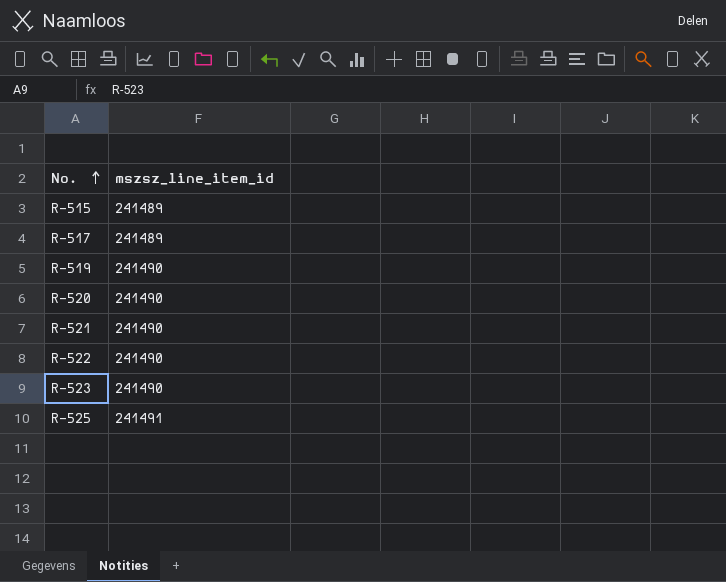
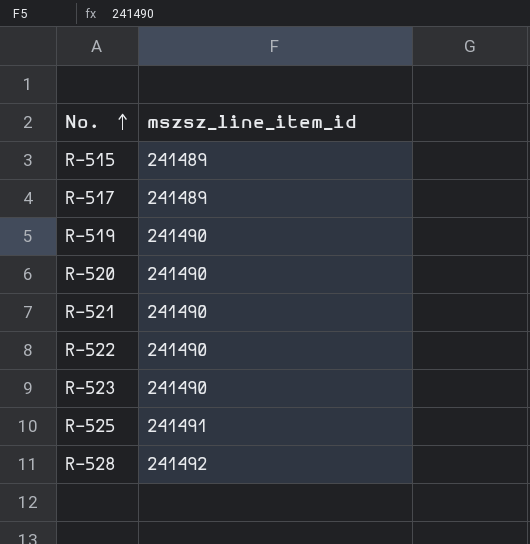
row R-528: none -> 241492

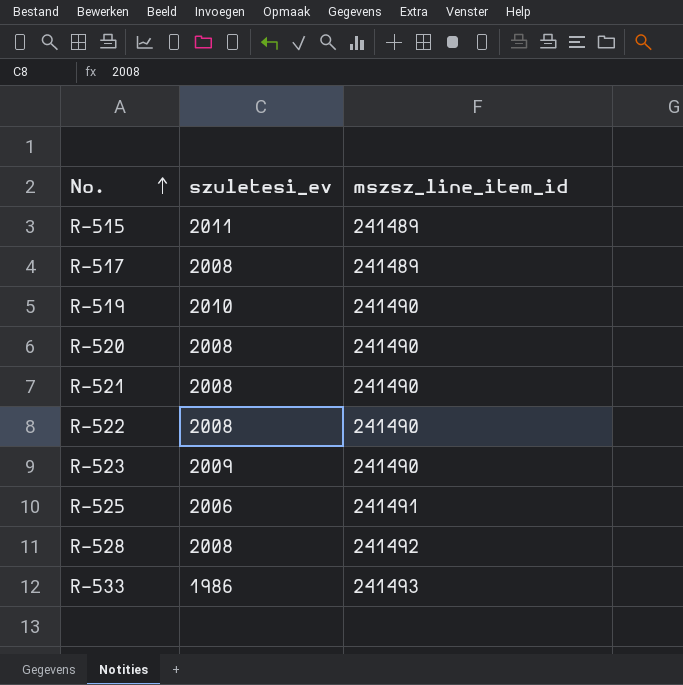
column szuletesi_ev | position: none -> 2
row R-533: none -> 1986 | 241493

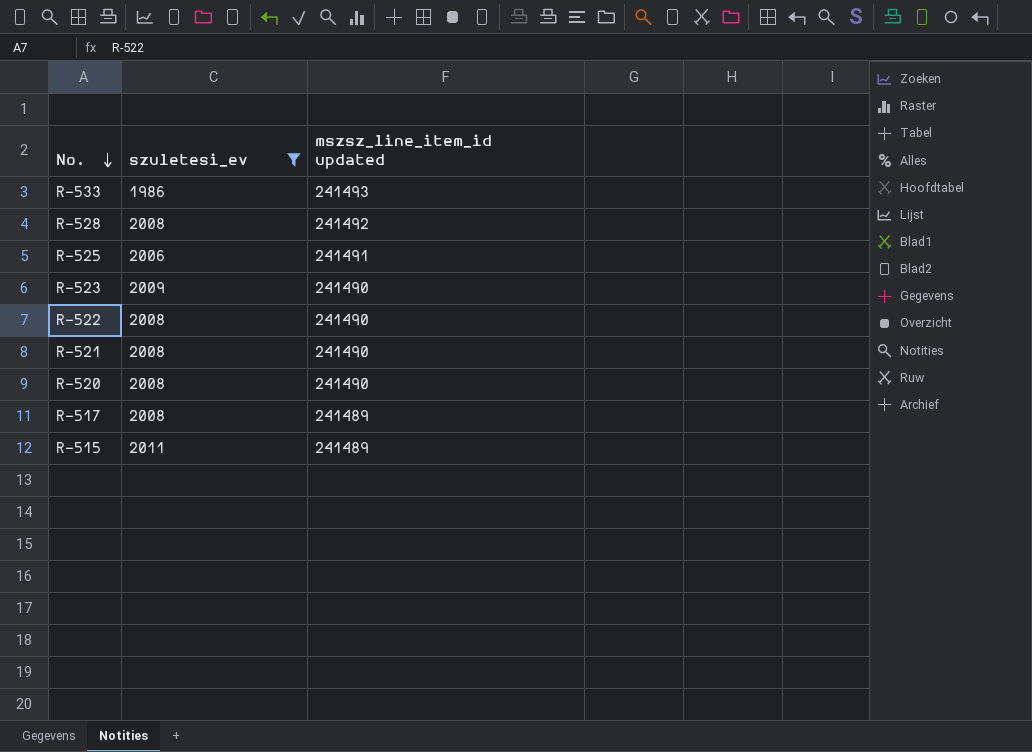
filter: none -> szuletesi_ev != 2010
row order: No. ascending -> No. descending
column name: mszsz_line_item_id -> mszsz_line_item_id updated

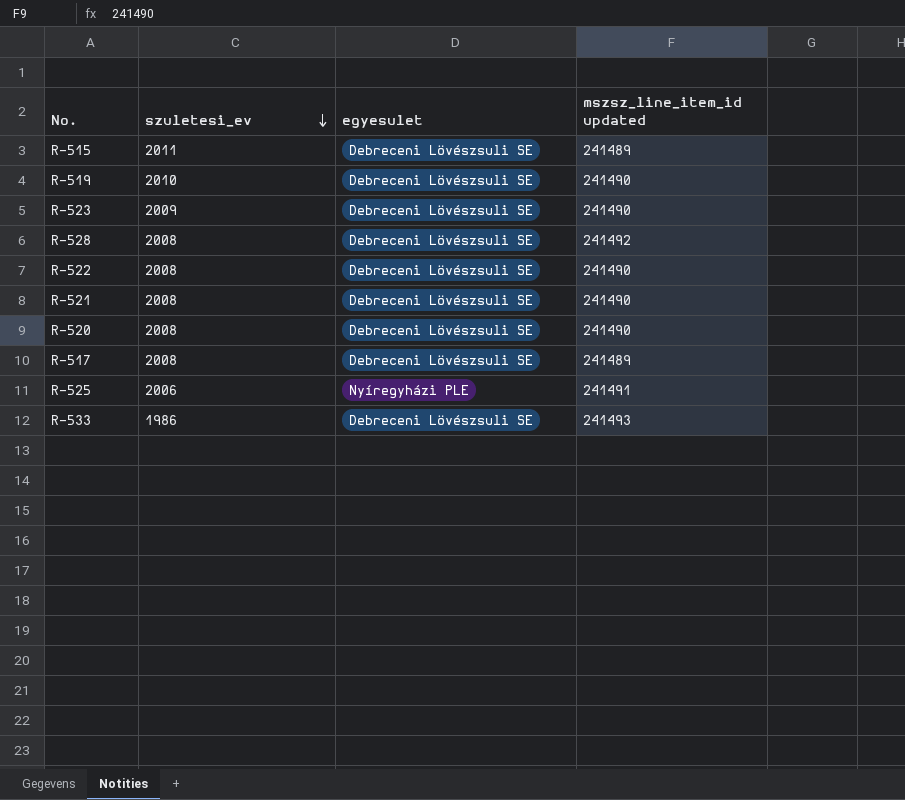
filter: szuletesi_ev != 2010 -> none
row order: No. descending -> szuletesi_ev descending
column egyesulet | position: none -> 3

